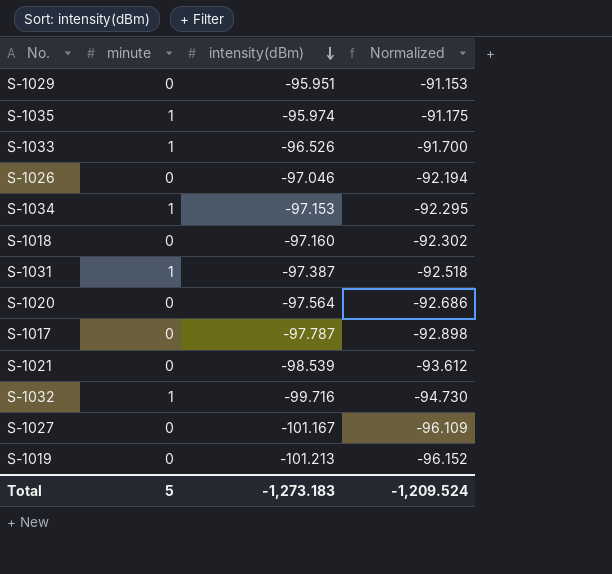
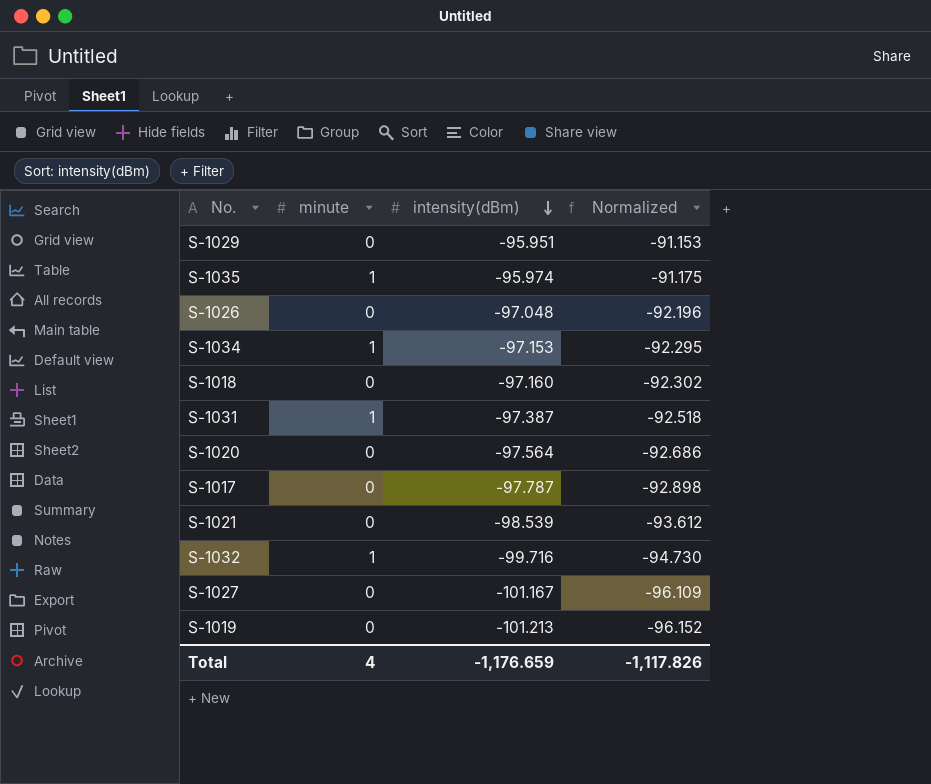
row S-1033: 1 | -96.526 | -91.700 -> none
S-1026 | intensity(dBm): -97.046 -> -97.048
S-1026 | Normalized: -92.194 -> -92.196
Total | minute: 5 -> 4
Total | intensity(dBm): -1,273.183 -> -1,176.659
Total | Normalized: -1,209.524 -> -1,117.826

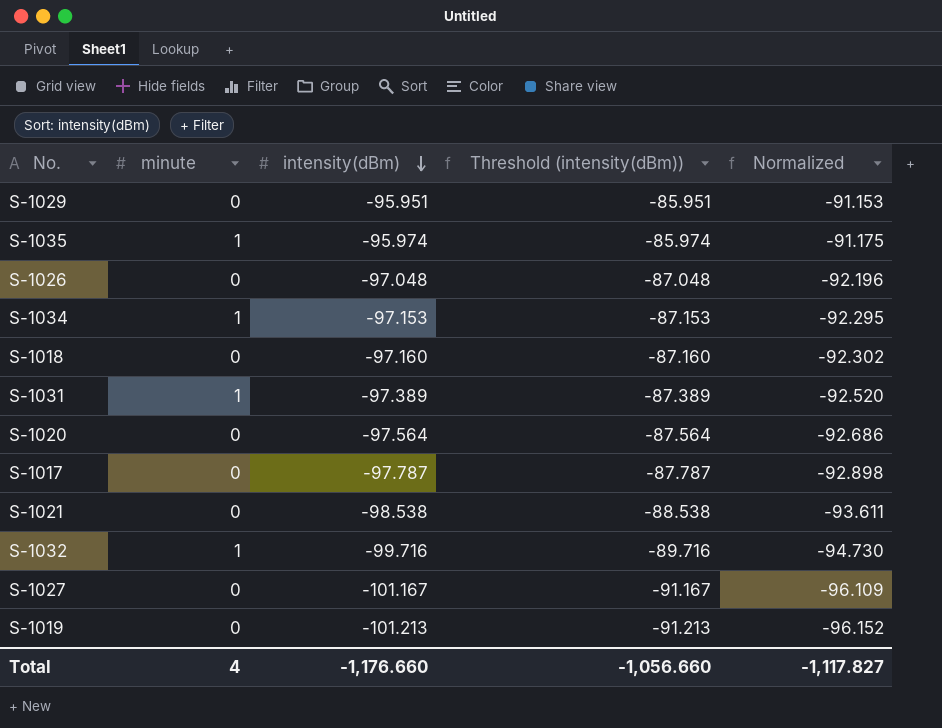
column Threshold (intensity(dBm)) | formula: none -> [intensity(dBm)] + 10
S-1031 | intensity(dBm): -97.387 -> -97.389
S-1031 | Normalized: -92.518 -> -92.520
S-1021 | intensity(dBm): -98.539 -> -98.538
S-1021 | Normalized: -93.612 -> -93.611
Total | intensity(dBm): -1,176.659 -> -1,176.660
Total | Normalized: -1,117.826 -> -1,117.827

